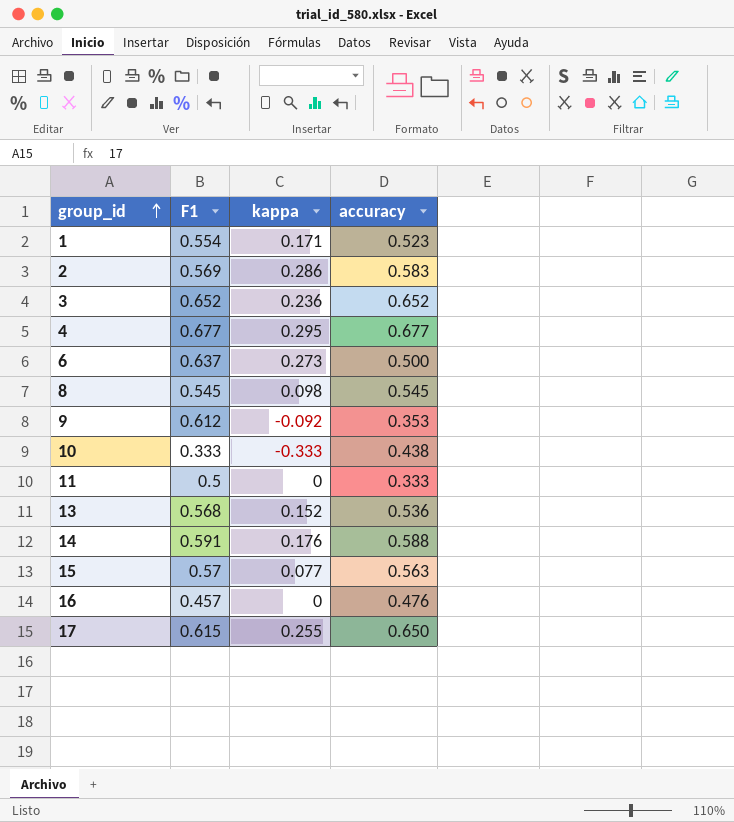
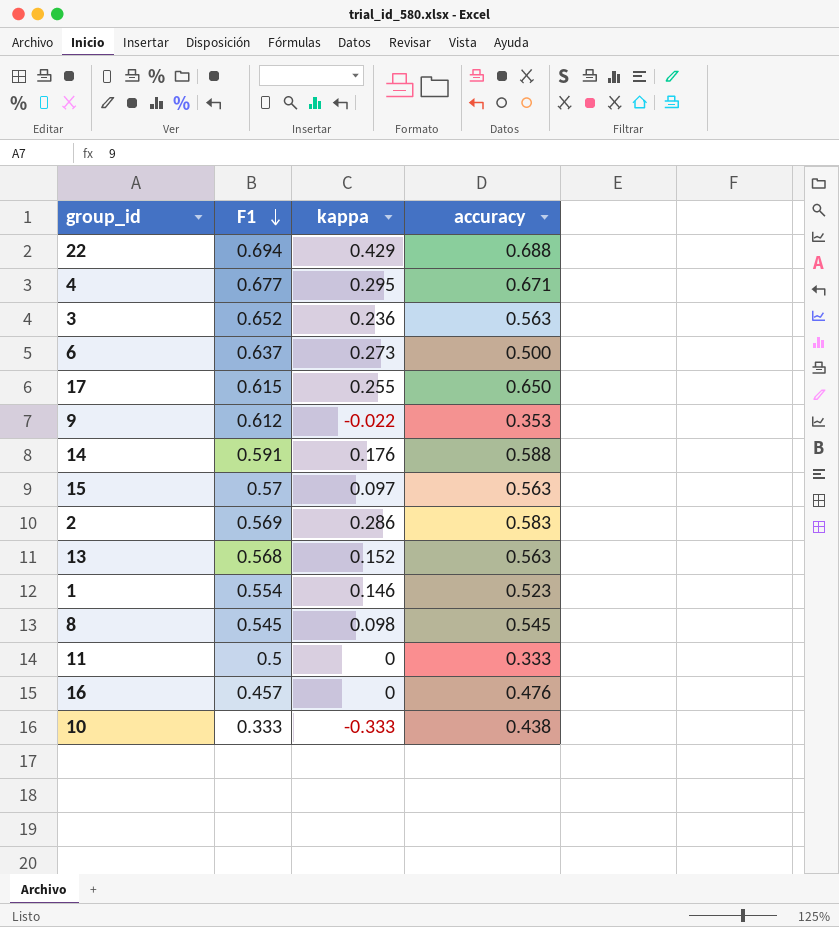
row order: group_id ascending -> F1 descending
row 22: none -> 0.694 | 0.429 | 0.688
4 | accuracy: 0.677 -> 0.671
3 | accuracy: 0.652 -> 0.563
9 | kappa: -0.092 -> -0.022
15 | kappa: 0.077 -> 0.097
13 | accuracy: 0.536 -> 0.563
1 | kappa: 0.171 -> 0.146

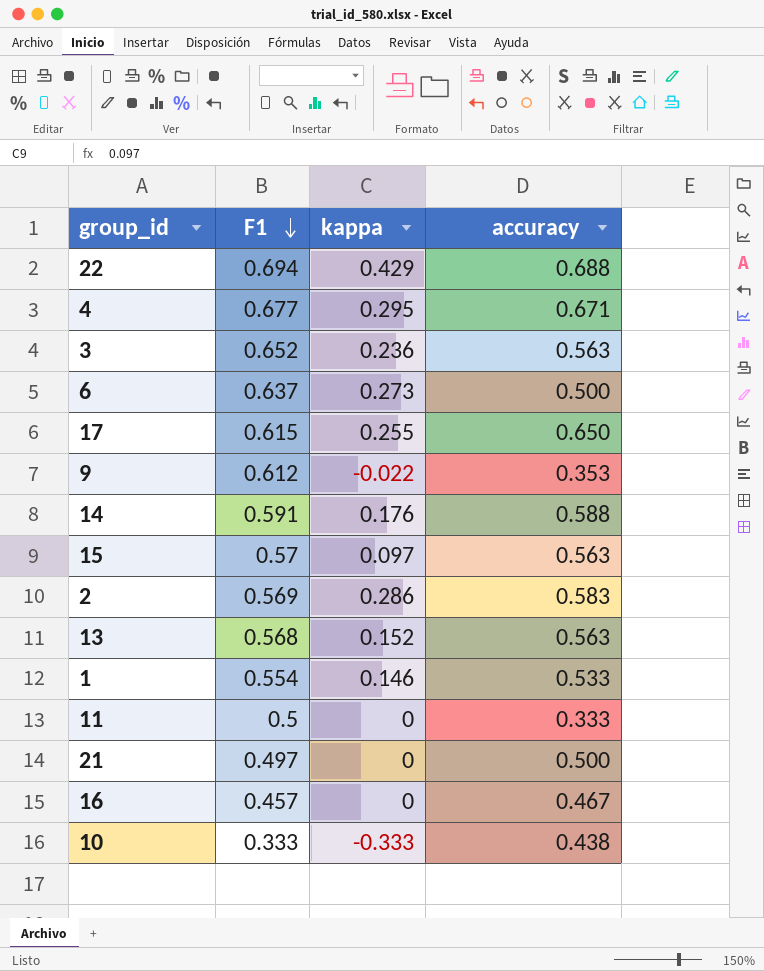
row 8: 0.545 | 0.098 | 0.545 -> none
1 | accuracy: 0.523 -> 0.533
row 21: none -> 0.497 | 0 | 0.500
16 | accuracy: 0.476 -> 0.467

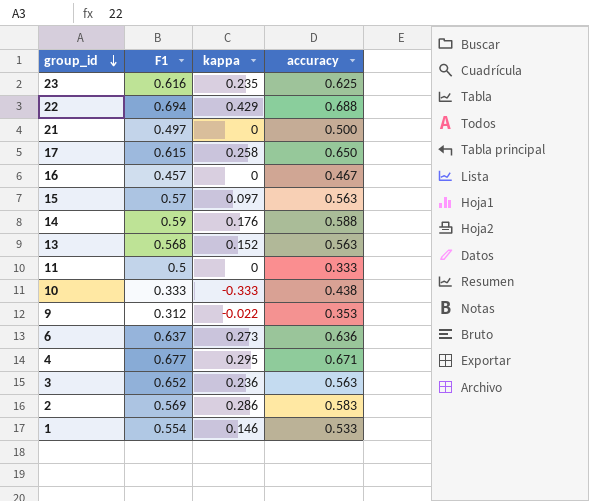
row order: F1 descending -> group_id descending
row 23: none -> 0.616 | 0.235 | 0.625
17 | kappa: 0.255 -> 0.258
14 | F1: 0.591 -> 0.59
9 | F1: 0.612 -> 0.312
6 | accuracy: 0.500 -> 0.636

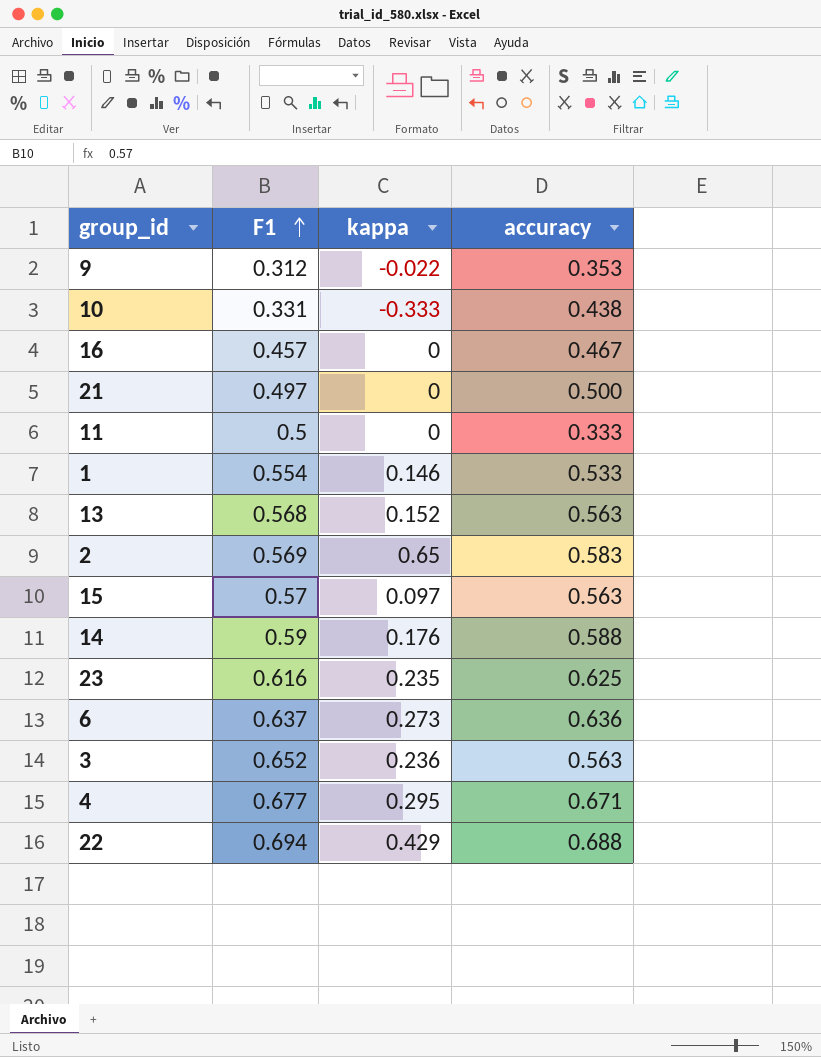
row order: group_id descending -> F1 ascending
row 17: 0.615 | 0.258 | 0.650 -> none
10 | F1: 0.333 -> 0.331
2 | kappa: 0.286 -> 0.65

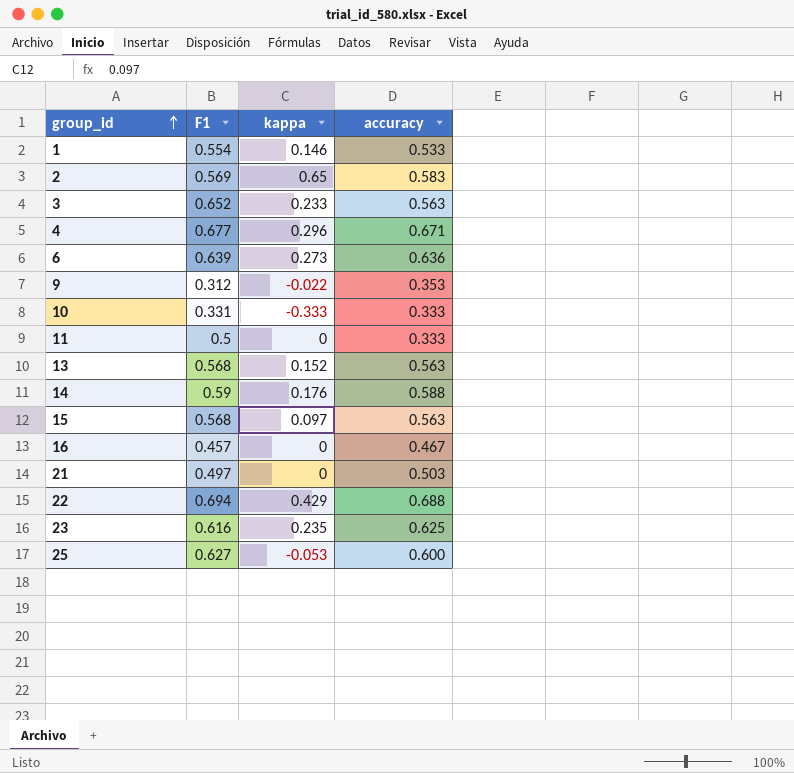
row order: F1 ascending -> group_id ascending
3 | kappa: 0.236 -> 0.233
4 | kappa: 0.295 -> 0.296
6 | F1: 0.637 -> 0.639
10 | accuracy: 0.438 -> 0.333
15 | F1: 0.57 -> 0.568
21 | accuracy: 0.500 -> 0.503
row 25: none -> 0.627 | -0.053 | 0.600

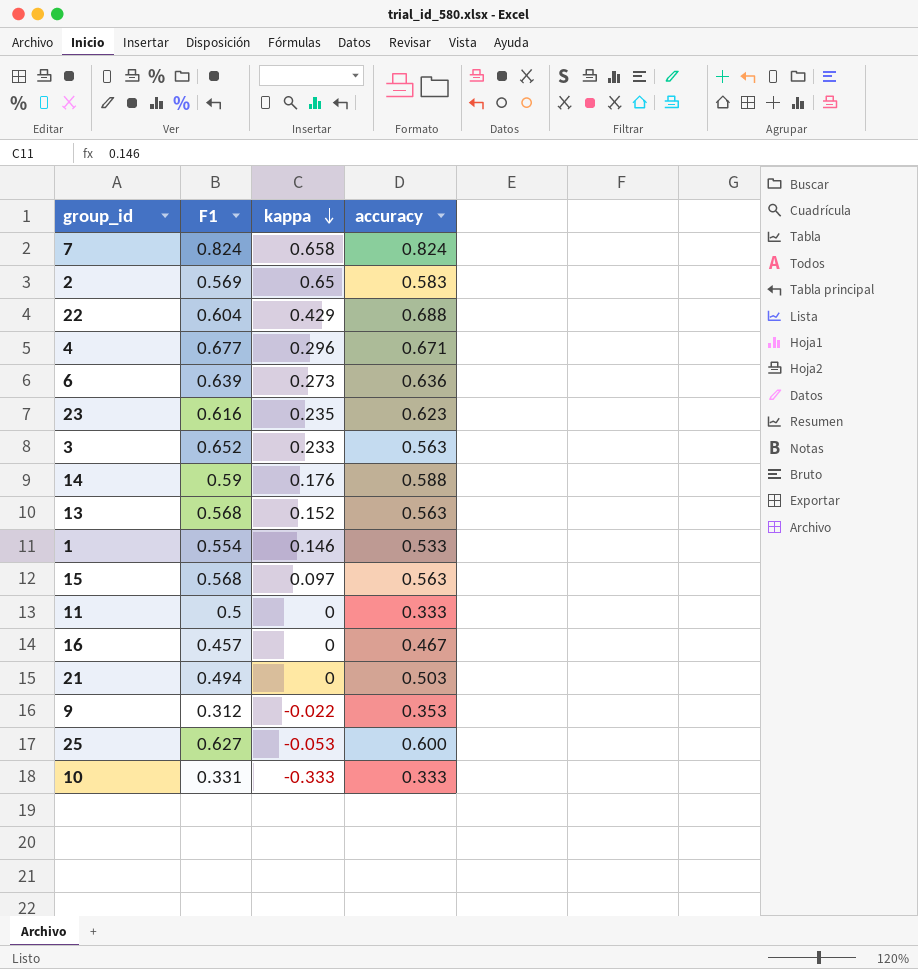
row order: group_id ascending -> kappa descending
row 7: none -> 0.824 | 0.658 | 0.824
22 | F1: 0.694 -> 0.604
23 | accuracy: 0.625 -> 0.623
21 | F1: 0.497 -> 0.494

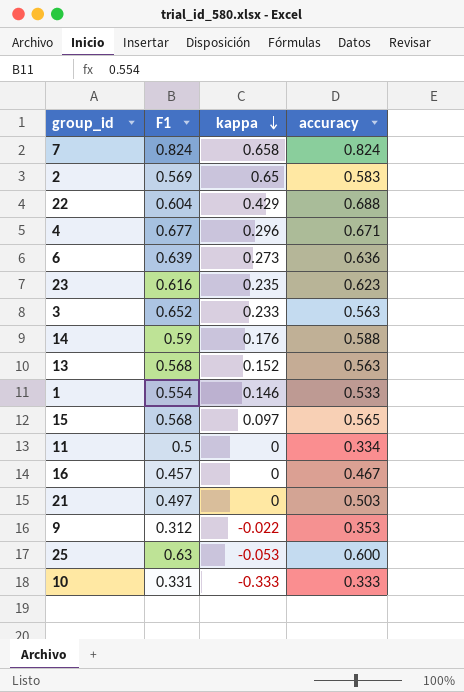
15 | accuracy: 0.563 -> 0.565
11 | accuracy: 0.333 -> 0.334
21 | F1: 0.494 -> 0.497
25 | F1: 0.627 -> 0.63

